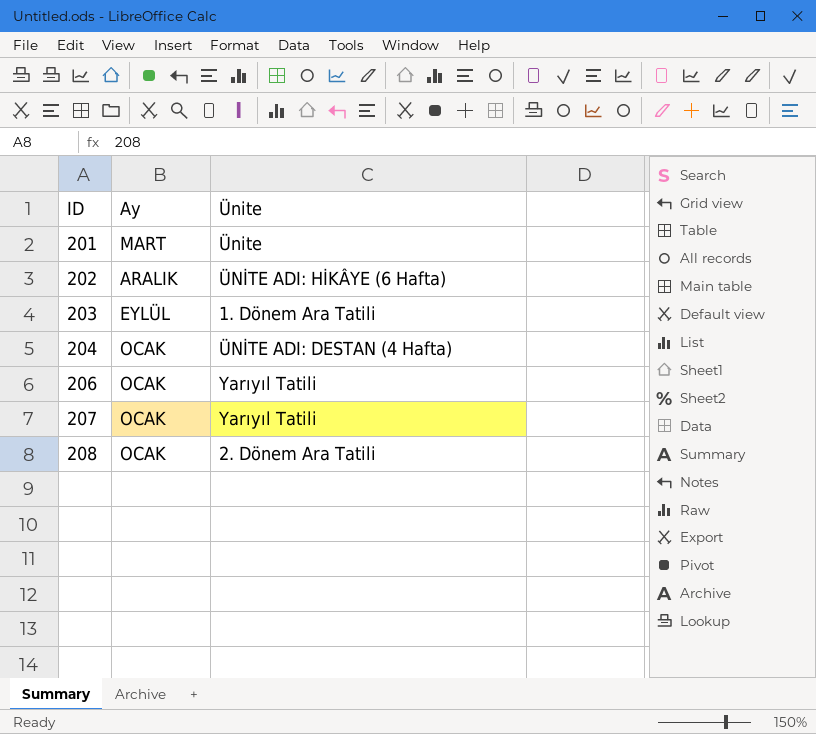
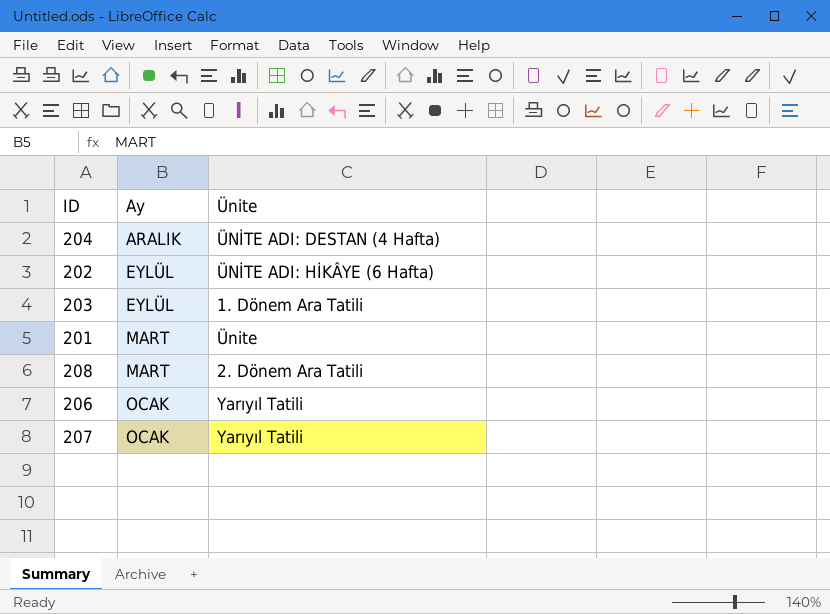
row order: ID ascending -> Ay ascending
204 | Ay: OCAK -> ARALIK
202 | Ay: ARALIK -> EYLÜL
208 | Ay: OCAK -> MART

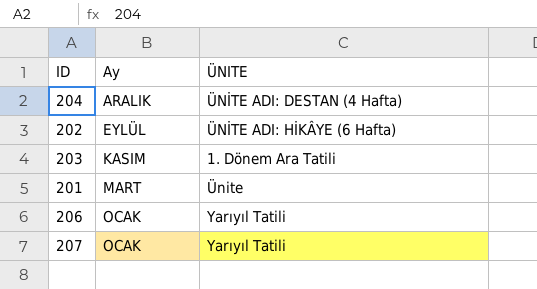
column name: Ünite -> ÜNITE
row 208: MART | 2. Dönem Ara Tatili -> none
203 | Ay: EYLÜL -> KASIM

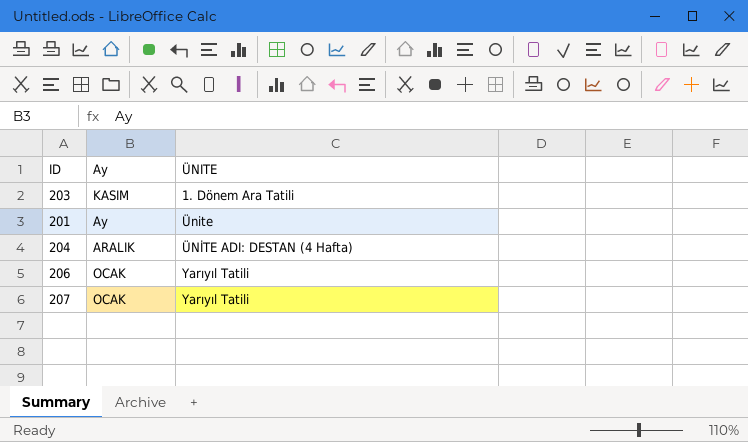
row order: Ay ascending -> ÜNITE ascending
row 202: EYLÜL | ÜNİTE ADI: HİKÂYE (6 Hafta) -> none
201 | Ay: MART -> Ay

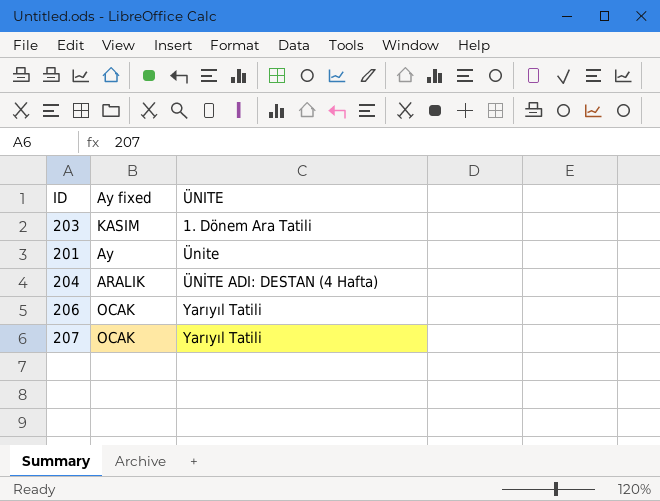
column name: Ay -> Ay fixed

